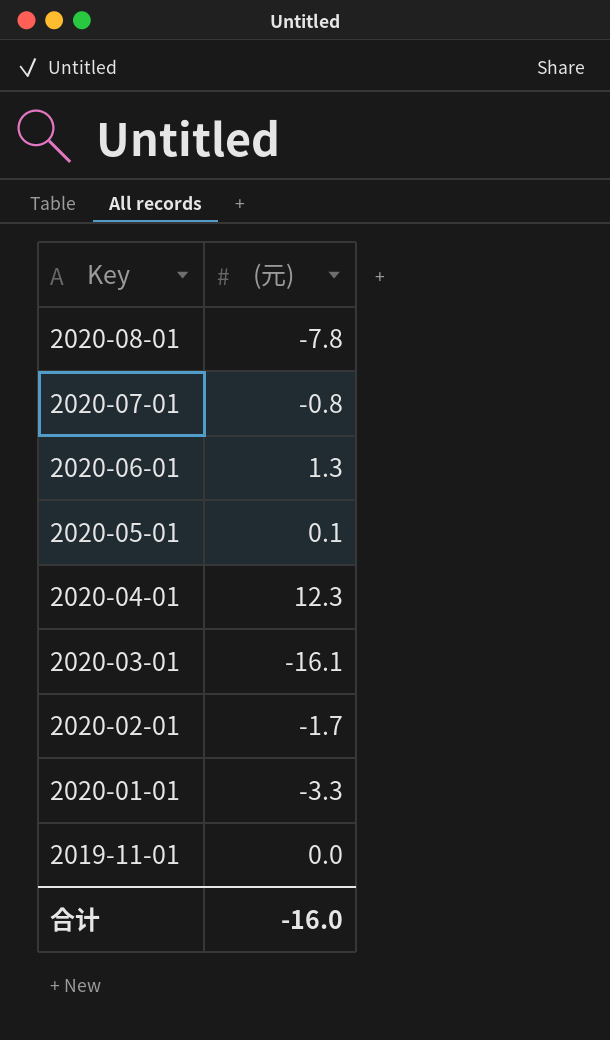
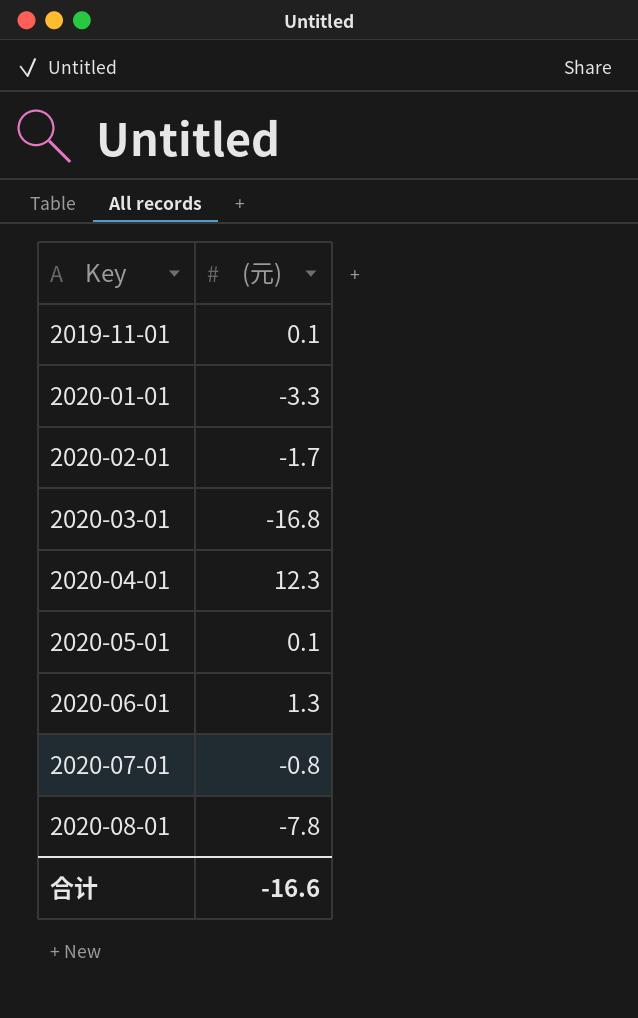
row order: Key descending -> Key ascending
2019-11-01 | (元): 0.0 -> 0.1
2020-03-01 | (元): -16.1 -> -16.8
合计 | (元): -16.0 -> -16.6

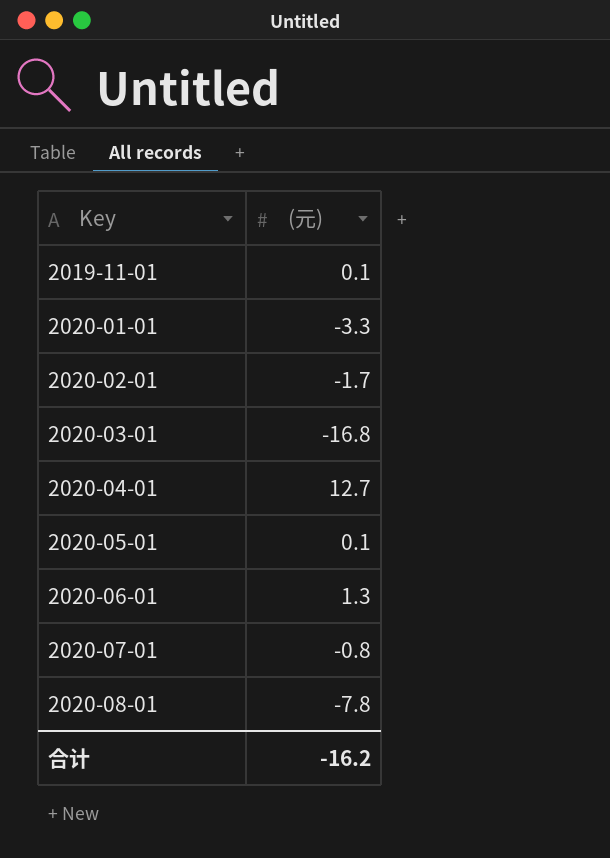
2020-04-01 | (元): 12.3 -> 12.7
合计 | (元): -16.6 -> -16.2

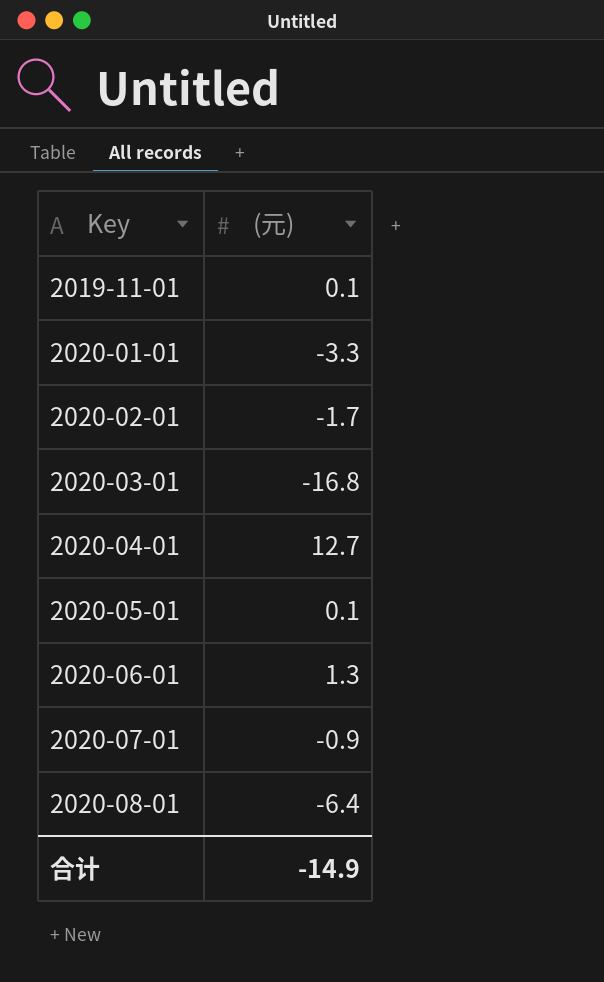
2020-07-01 | (元): -0.8 -> -0.9
2020-08-01 | (元): -7.8 -> -6.4
合计 | (元): -16.2 -> -14.9

